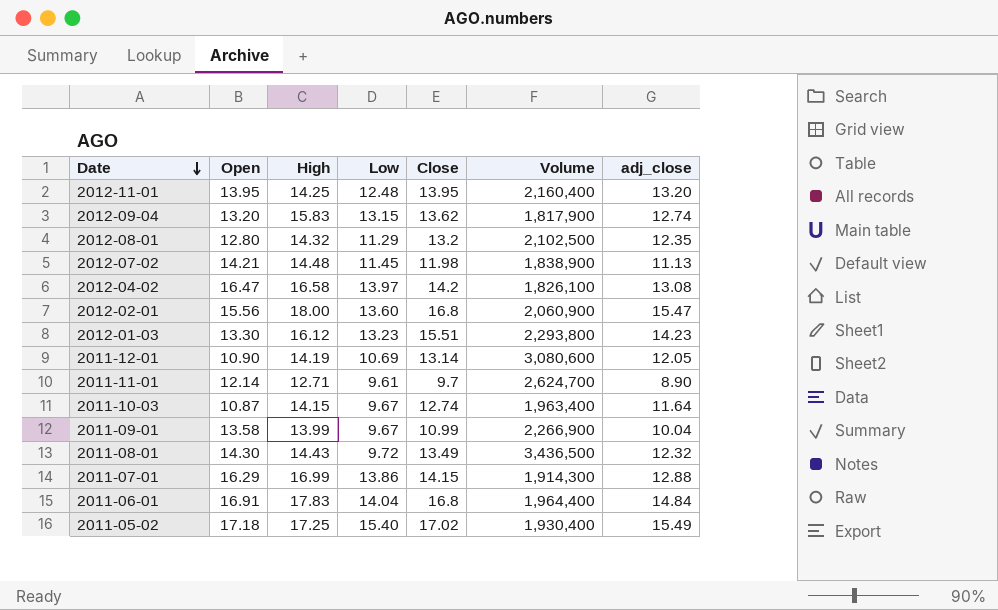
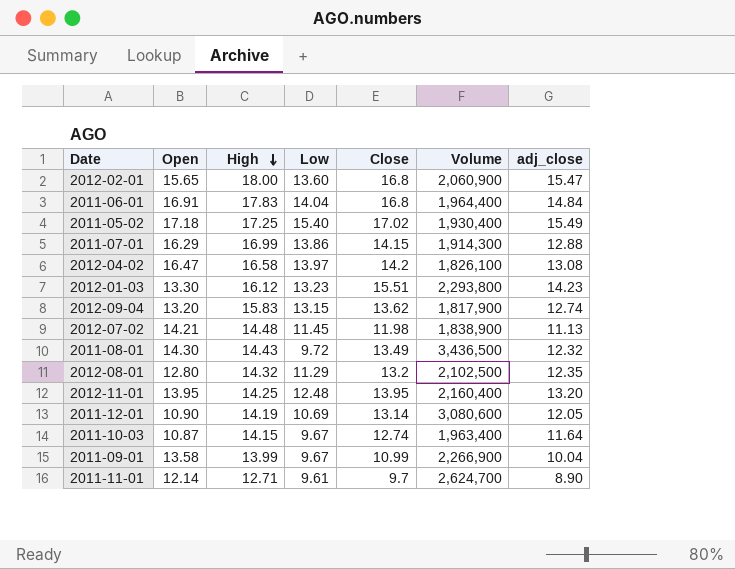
row order: Date descending -> High descending
2012-02-01 | Open: 15.56 -> 15.65

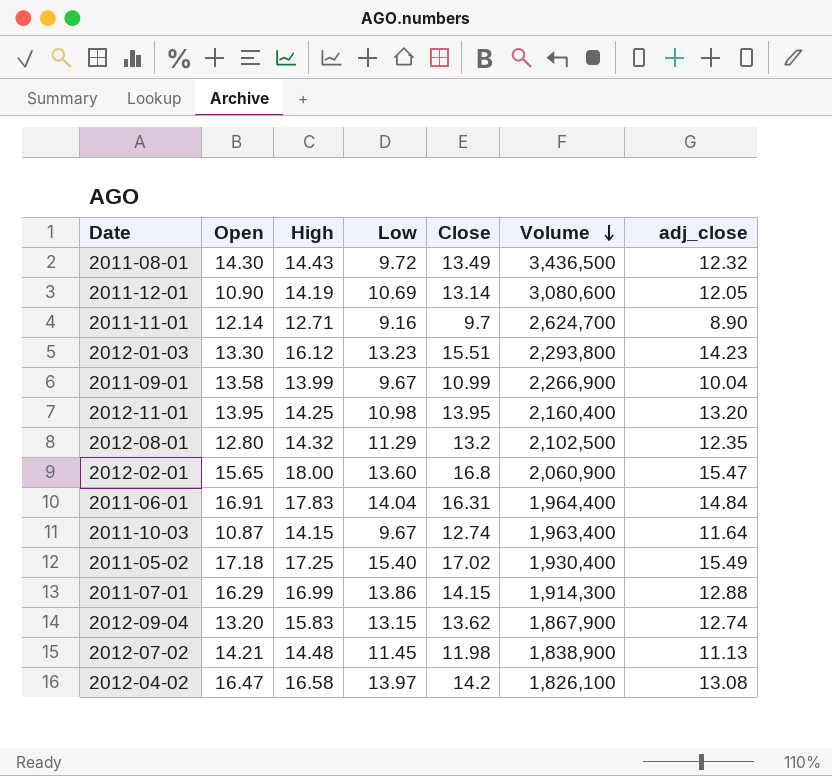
row order: High descending -> Volume descending
2011-11-01 | Low: 9.61 -> 9.16
2012-11-01 | Low: 12.48 -> 10.98
2011-06-01 | Close: 16.8 -> 16.31
2012-09-04 | Volume: 1,817,900 -> 1,867,900

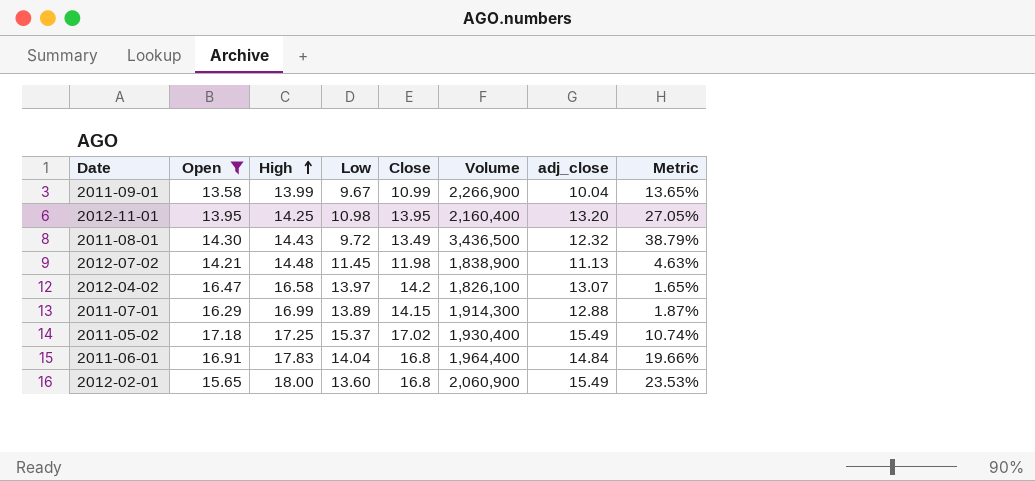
filter: none -> Open >= 13.58
row order: Volume descending -> High ascending
column Metric | formula: none -> ([Close] - [Low]) / [Low]
2012-04-02 | adj_close: 13.08 -> 13.07
2011-07-01 | Low: 13.86 -> 13.89
2011-05-02 | Low: 15.40 -> 15.37
2011-06-01 | Close: 16.31 -> 16.8
2012-02-01 | adj_close: 15.47 -> 15.49

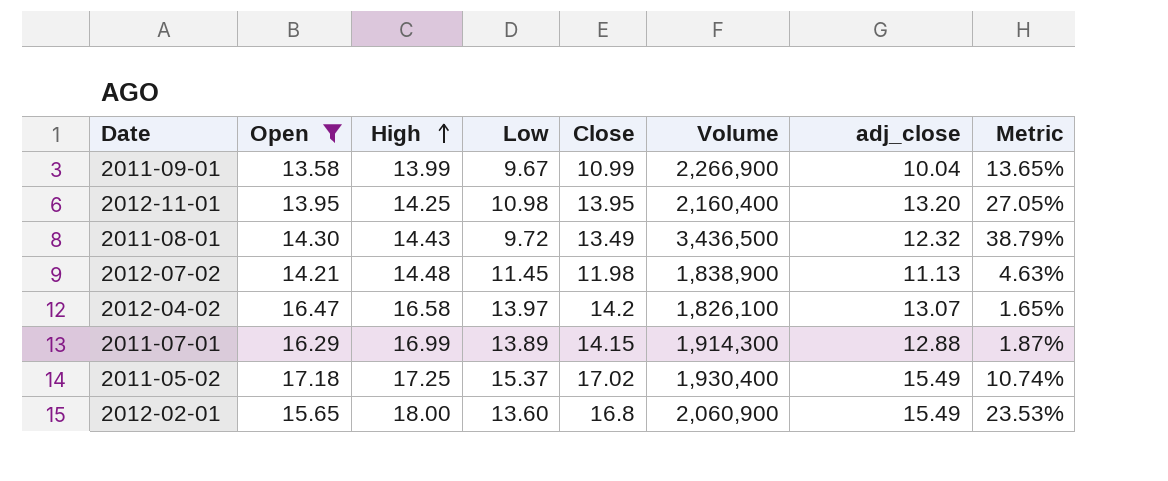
row 2011-06-01: 16.91 | 17.83 | 14.04 | 16.8 | 1,964,400 | 14.84 | 19.66% -> none

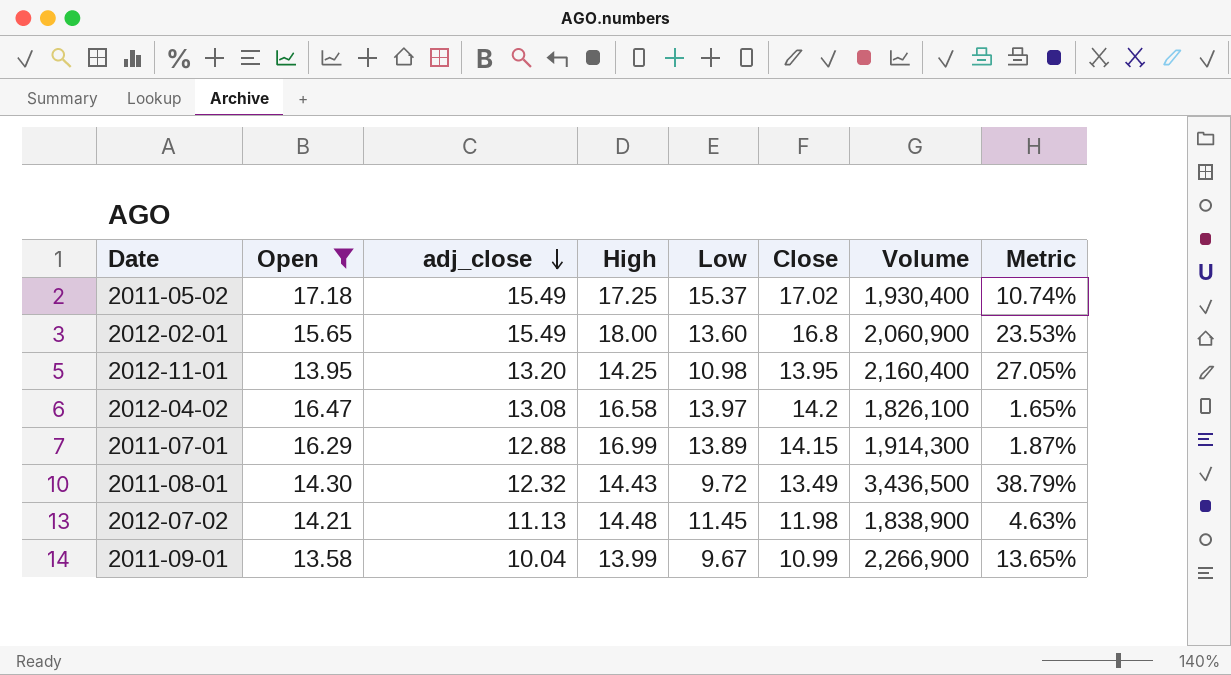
row order: High ascending -> adj_close descending
column adj_close | position: 7 -> 3
2012-04-02 | adj_close: 13.07 -> 13.08

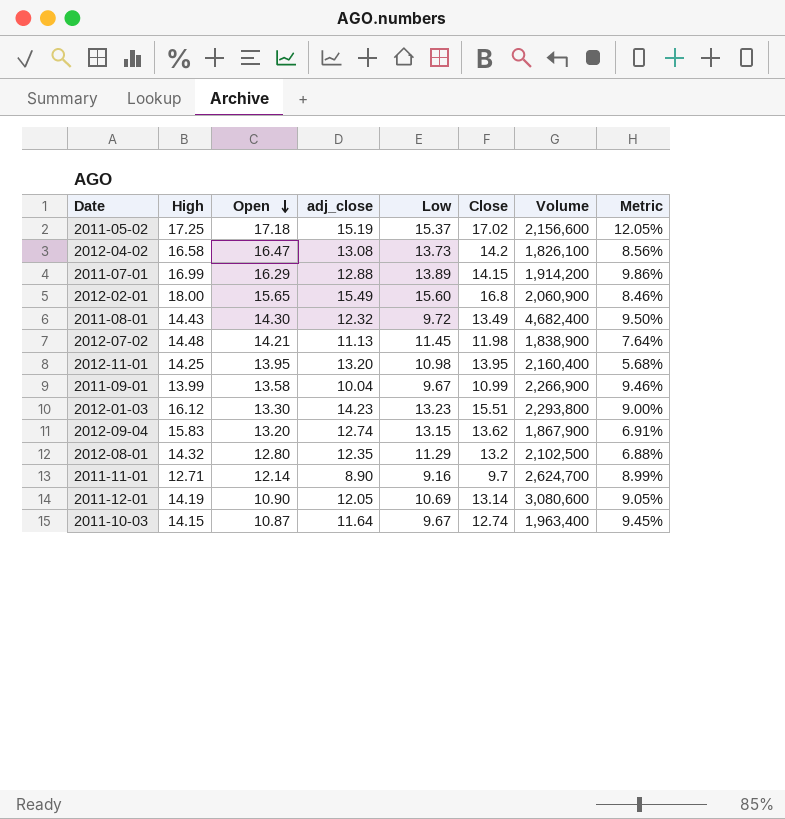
filter: Open >= 13.58 -> none
row order: adj_close descending -> Open descending
column High | position: 4 -> 2
column Metric | formula: ([Close] - [Low]) / [Low] -> ([Close] - [adj_close]) / [adj_close]
2011-05-02 | adj_close: 15.49 -> 15.19
2011-05-02 | Volume: 1,930,400 -> 2,156,600
2012-04-02 | Low: 13.97 -> 13.73
2011-07-01 | Volume: 1,914,300 -> 1,914,200
2012-02-01 | Low: 13.60 -> 15.60
2011-08-01 | Volume: 3,436,500 -> 4,682,400

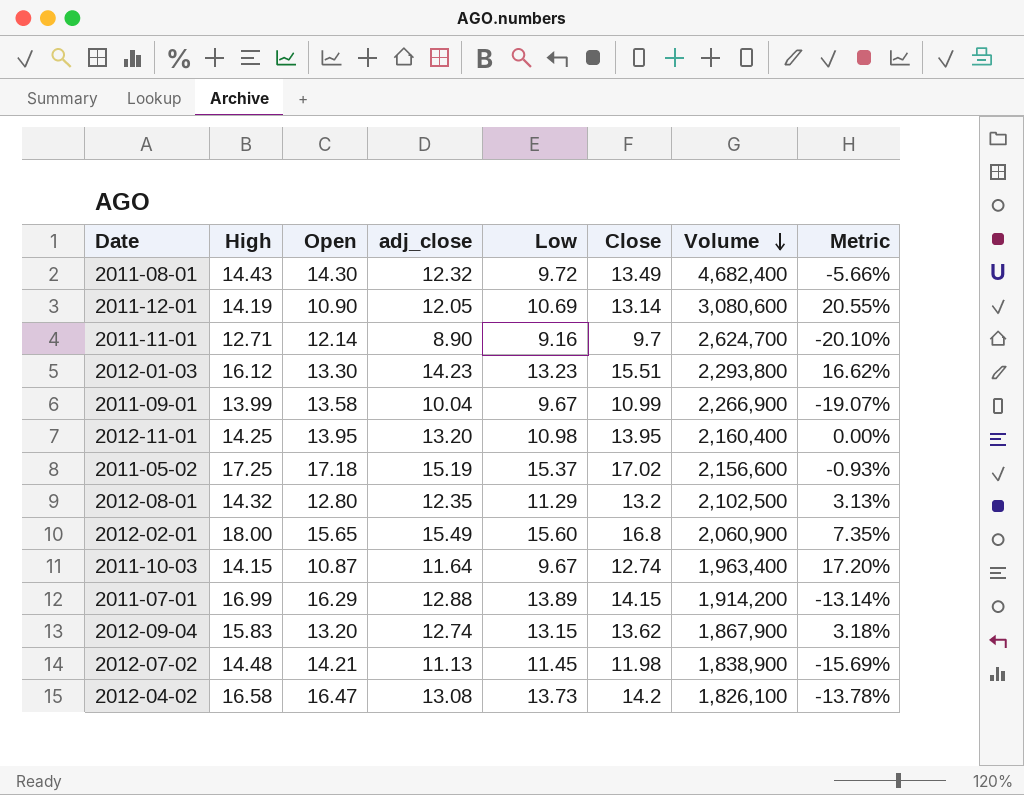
row order: Open descending -> Volume descending
column Metric | formula: ([Close] - [adj_close]) / [adj_close] -> ([Close] - [Open]) / [Open]

